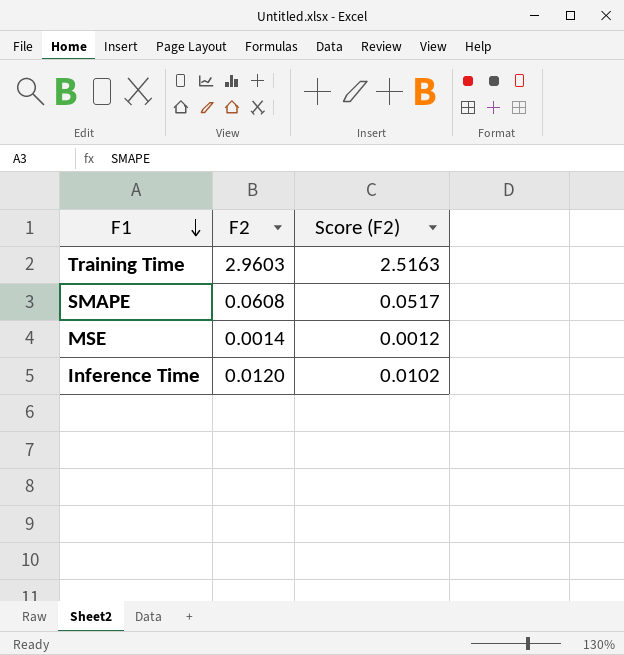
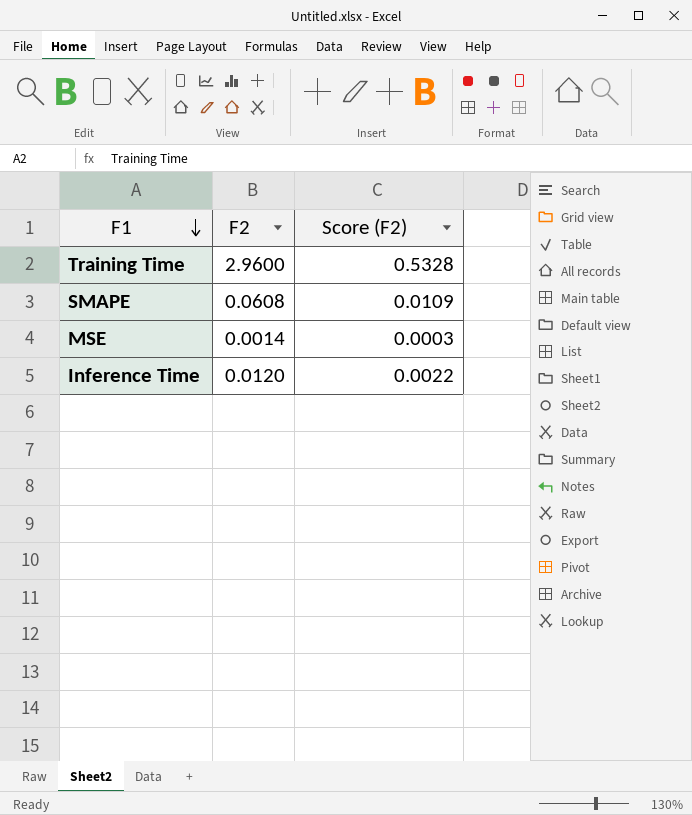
column Score (F2) | formula: [F2] * 0.85 -> [F2] * 0.18
Training Time | F2: 2.9603 -> 2.9600

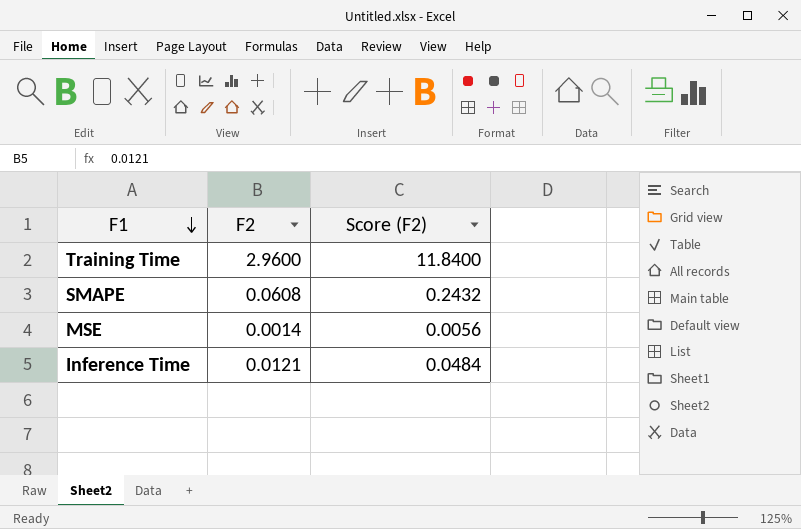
column Score (F2) | formula: [F2] * 0.18 -> [F2] * 4
Inference Time | F2: 0.0120 -> 0.0121

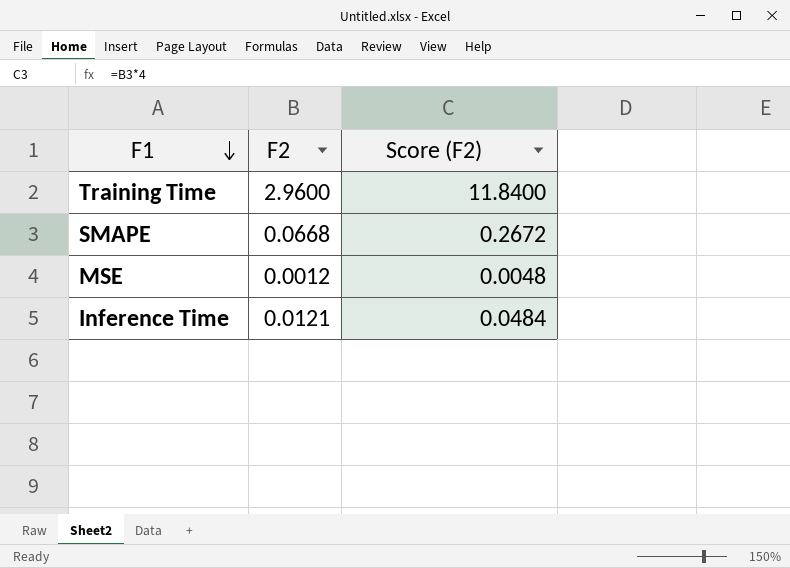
SMAPE | F2: 0.0608 -> 0.0668
SMAPE | Score (F2): 0.2432 -> 0.2672
MSE | F2: 0.0014 -> 0.0012
MSE | Score (F2): 0.0056 -> 0.0048

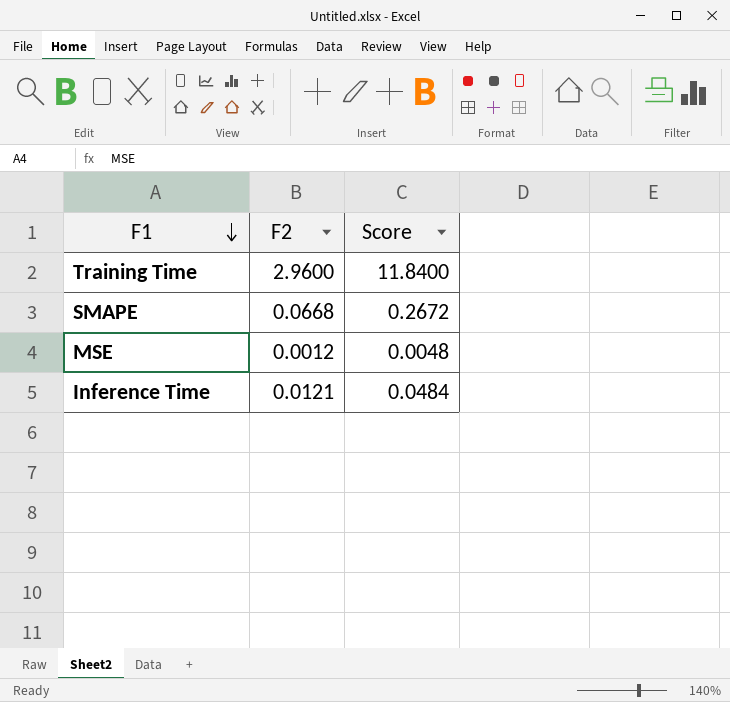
column name: Score (F2) -> Score

